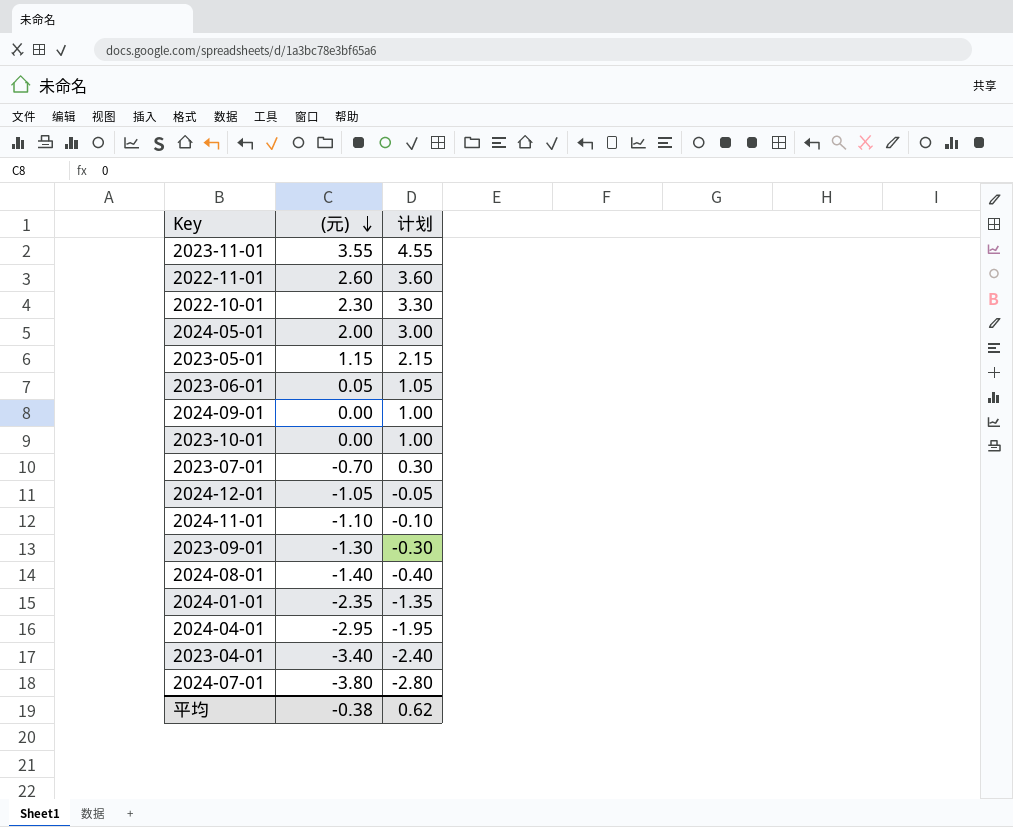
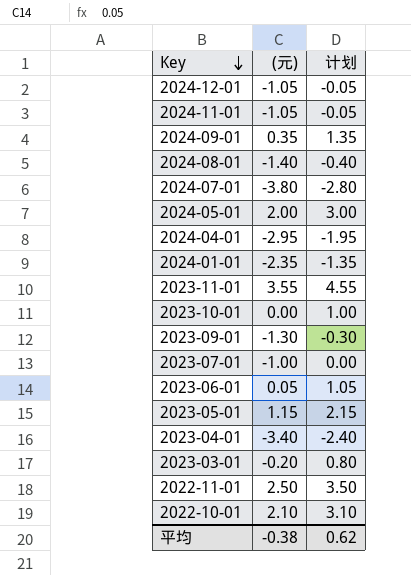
row order: (元) descending -> Key descending
2024-11-01 | (元): -1.10 -> -1.05
2024-11-01 | 计划: -0.10 -> -0.05
2024-09-01 | (元): 0.00 -> 0.35
2024-09-01 | 计划: 1.00 -> 1.35
2023-07-01 | (元): -0.70 -> -1.00
2023-07-01 | 计划: 0.30 -> 0.00
row 2023-03-01: none -> -0.20 | 0.80
2022-11-01 | (元): 2.60 -> 2.50
2022-11-01 | 计划: 3.60 -> 3.50
2022-10-01 | (元): 2.30 -> 2.10
2022-10-01 | 计划: 3.30 -> 3.10

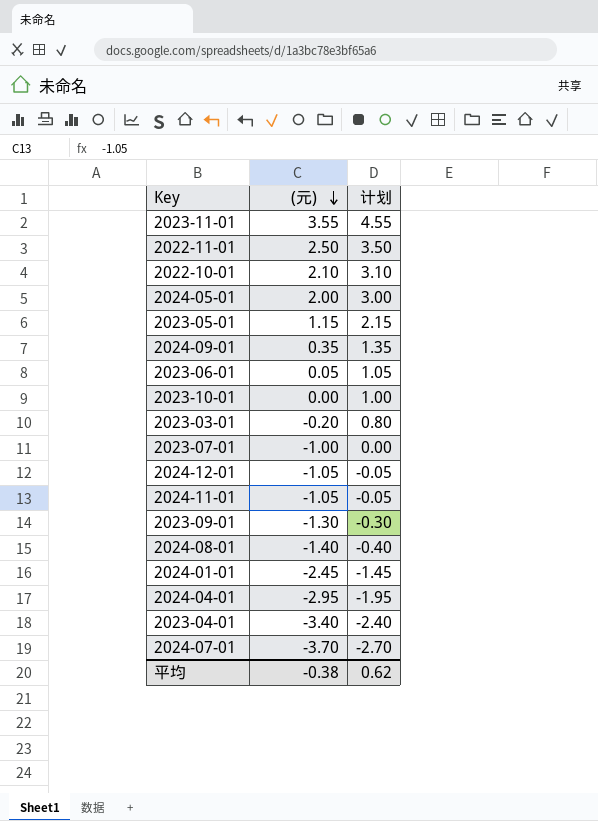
row order: Key descending -> (元) descending
2024-01-01 | (元): -2.35 -> -2.45
2024-01-01 | 计划: -1.35 -> -1.45
2024-07-01 | (元): -3.80 -> -3.70
2024-07-01 | 计划: -2.80 -> -2.70

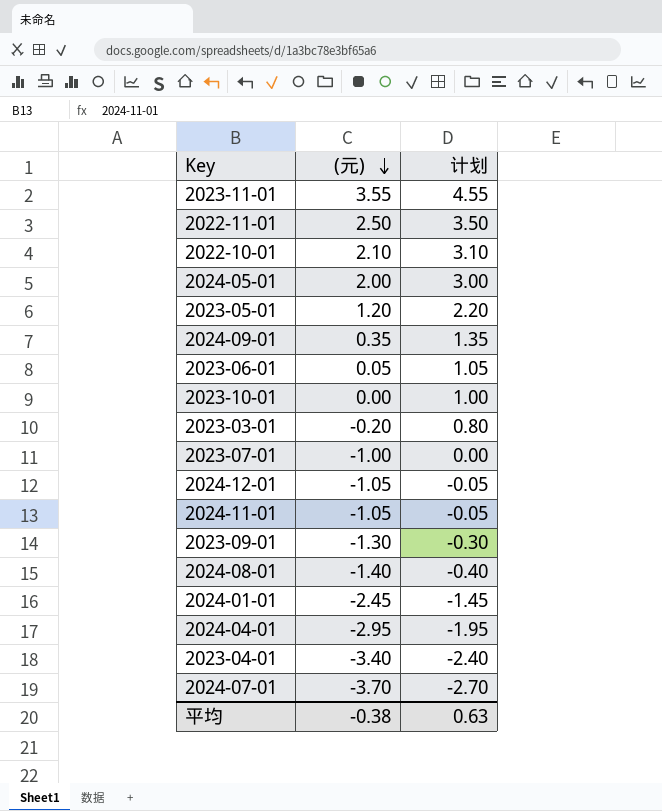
2023-05-01 | (元): 1.15 -> 1.20
2023-05-01 | 计划: 2.15 -> 2.20
平均 | 计划: 0.62 -> 0.63

